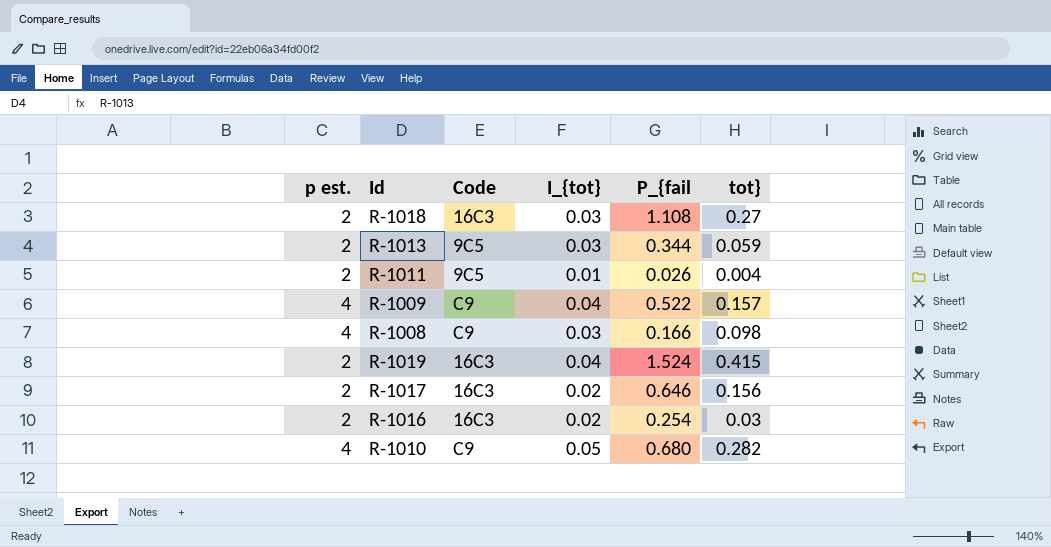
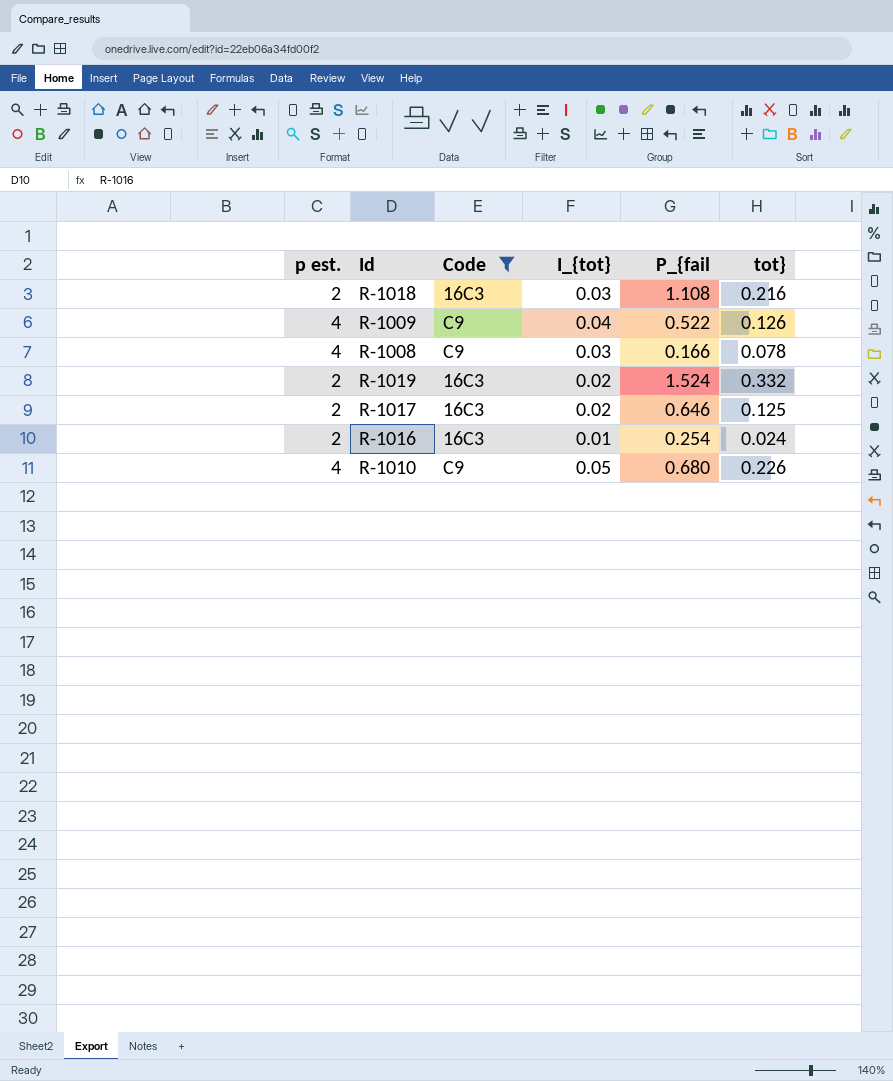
filter: none -> Code != 9C5
R-1018 | tot}: 0.27 -> 0.216
R-1009 | tot}: 0.157 -> 0.126
R-1008 | tot}: 0.098 -> 0.078
R-1019 | I_{tot}: 0.04 -> 0.02
R-1019 | tot}: 0.415 -> 0.332
R-1017 | tot}: 0.156 -> 0.125
R-1016 | I_{tot}: 0.02 -> 0.01
R-1016 | tot}: 0.03 -> 0.024
R-1010 | tot}: 0.282 -> 0.226

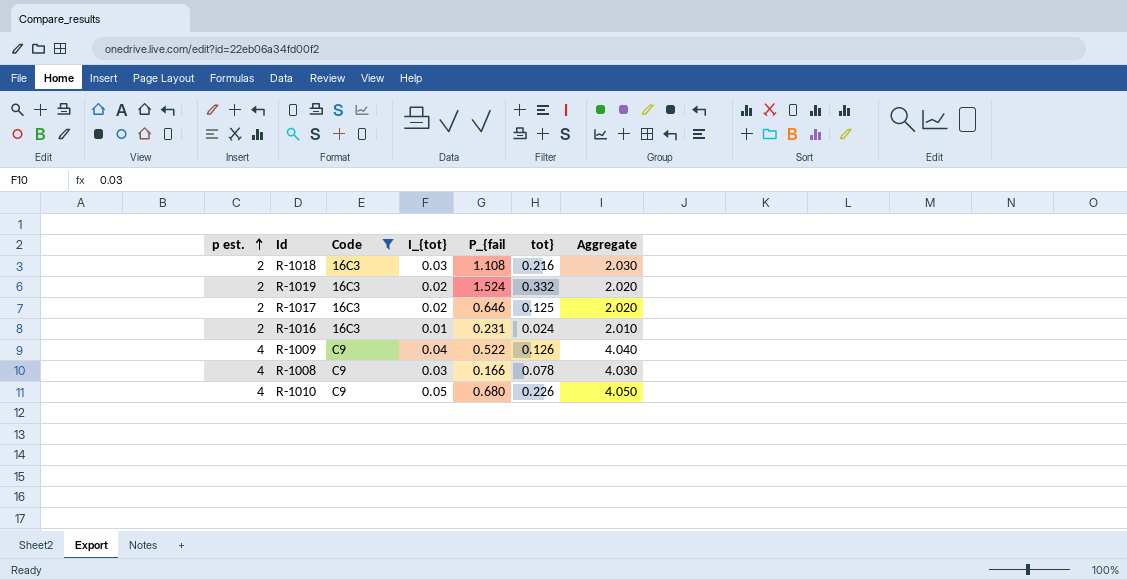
row order: none -> p est. ascending
column Aggregate | formula: none -> [p est.] + [I_{tot}]
R-1016 | P_{fail: 0.254 -> 0.231

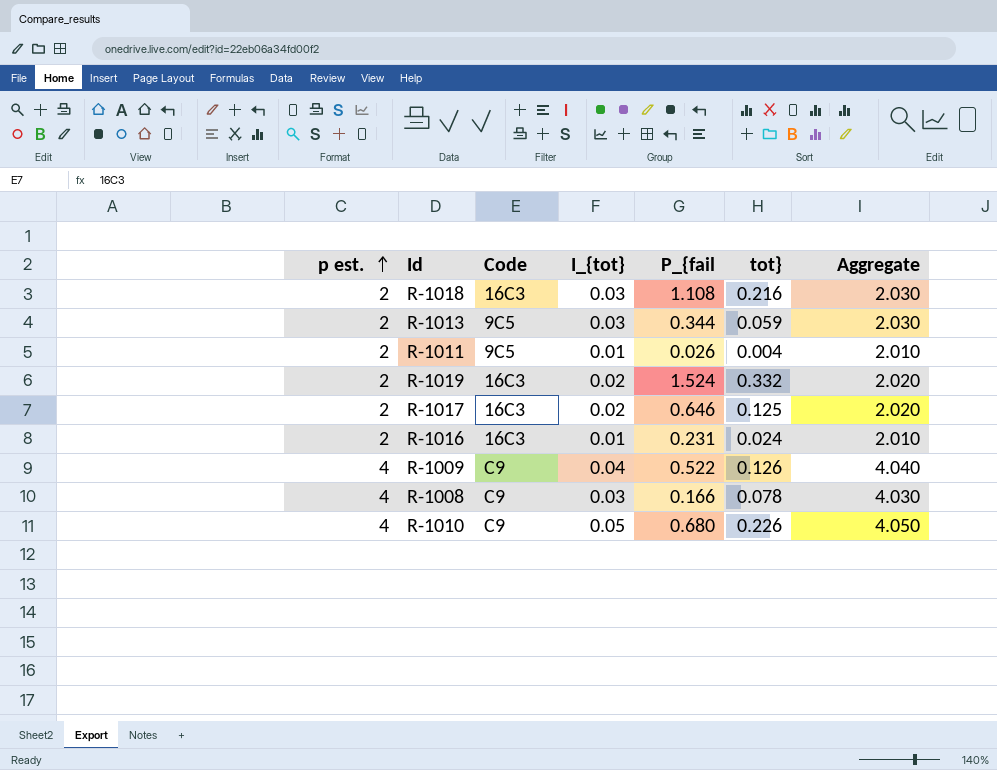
filter: Code != 9C5 -> none

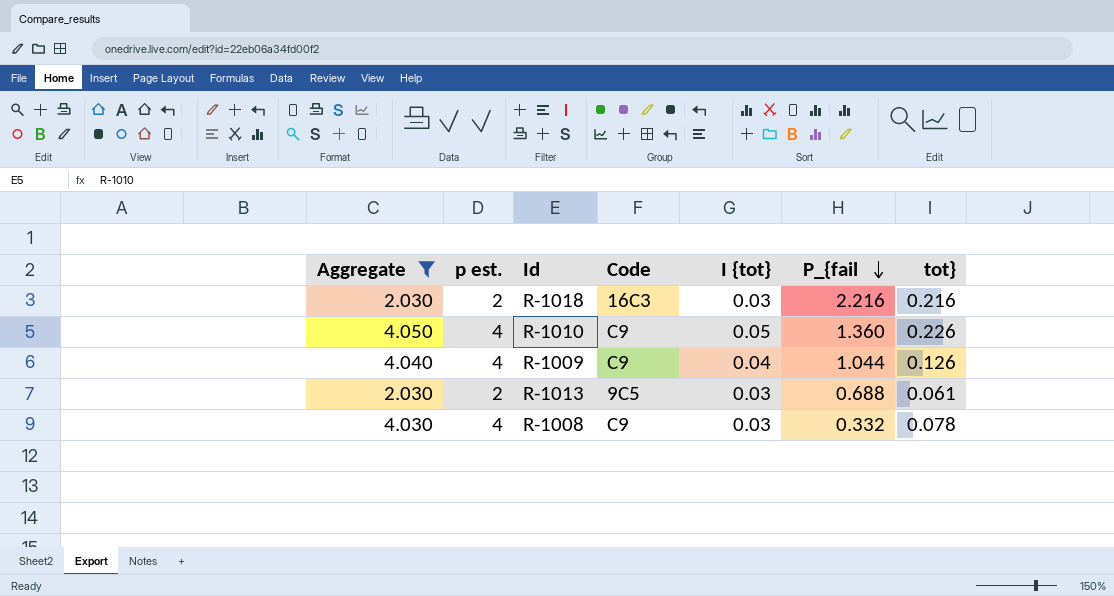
filter: none -> Aggregate >= 2.030
row order: p est. ascending -> P_{fail descending
column Aggregate | position: 7 -> 1
column name: I_{tot} -> I {tot}
R-1018 | P_{fail: 1.108 -> 2.216
R-1010 | P_{fail: 0.680 -> 1.360
R-1009 | P_{fail: 0.522 -> 1.044
R-1013 | P_{fail: 0.344 -> 0.688
R-1013 | tot}: 0.059 -> 0.061
R-1008 | P_{fail: 0.166 -> 0.332

